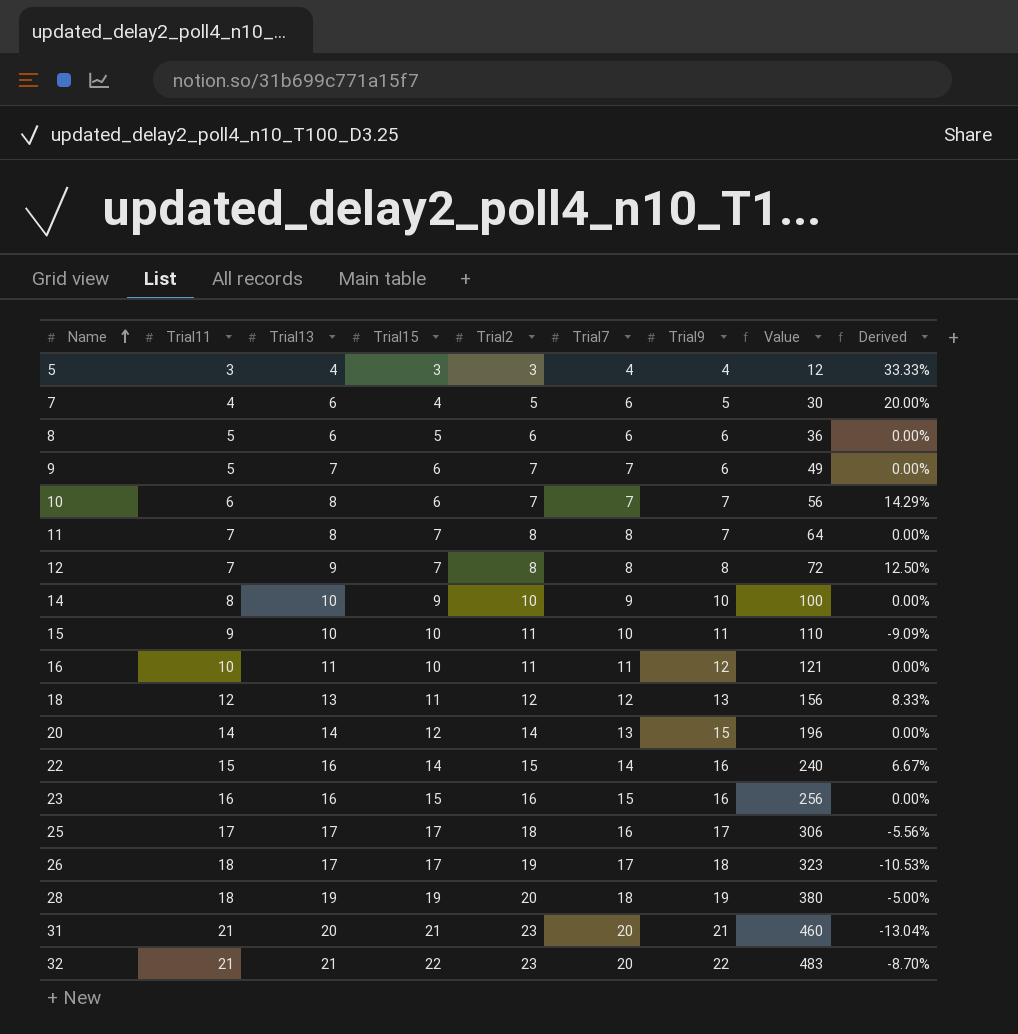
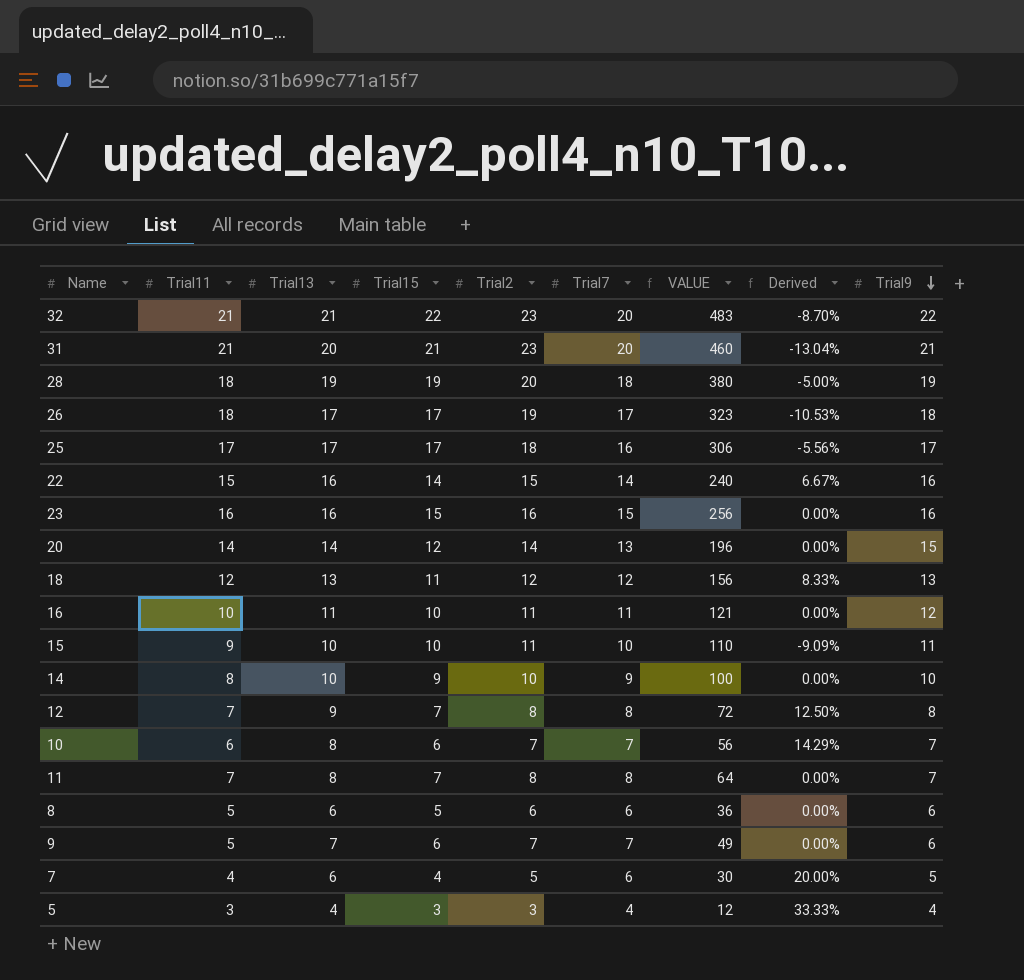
row order: Name ascending -> Trial9 descending
column name: Value -> VALUE
column Trial9 | position: 7 -> 9

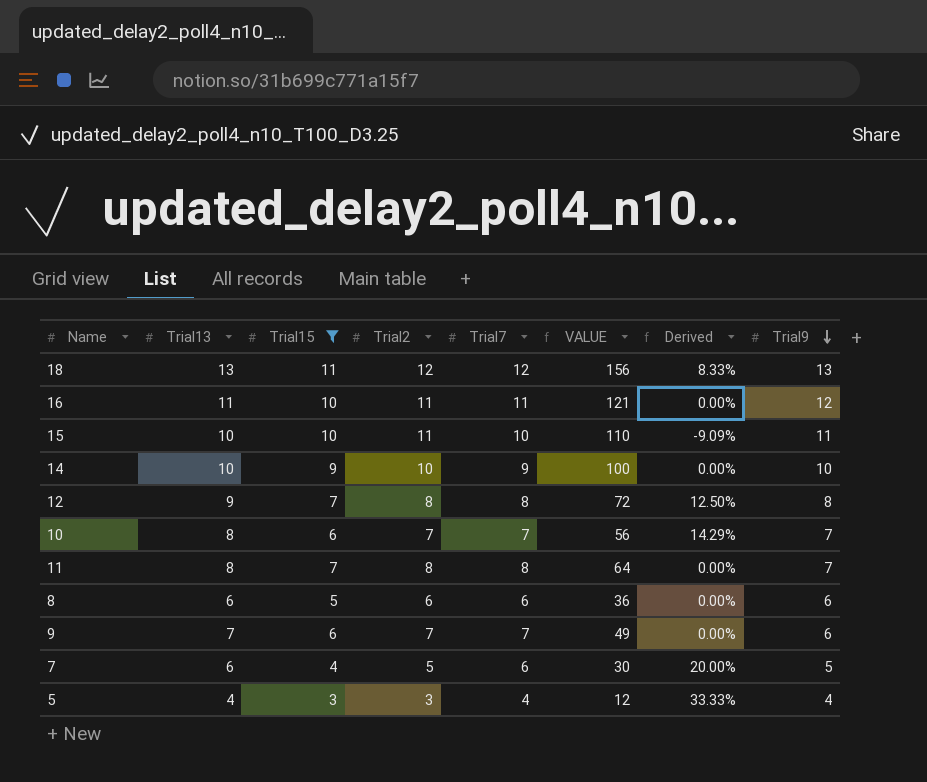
filter: none -> Trial15 <= 11
column Trial11 | position: 2 -> none

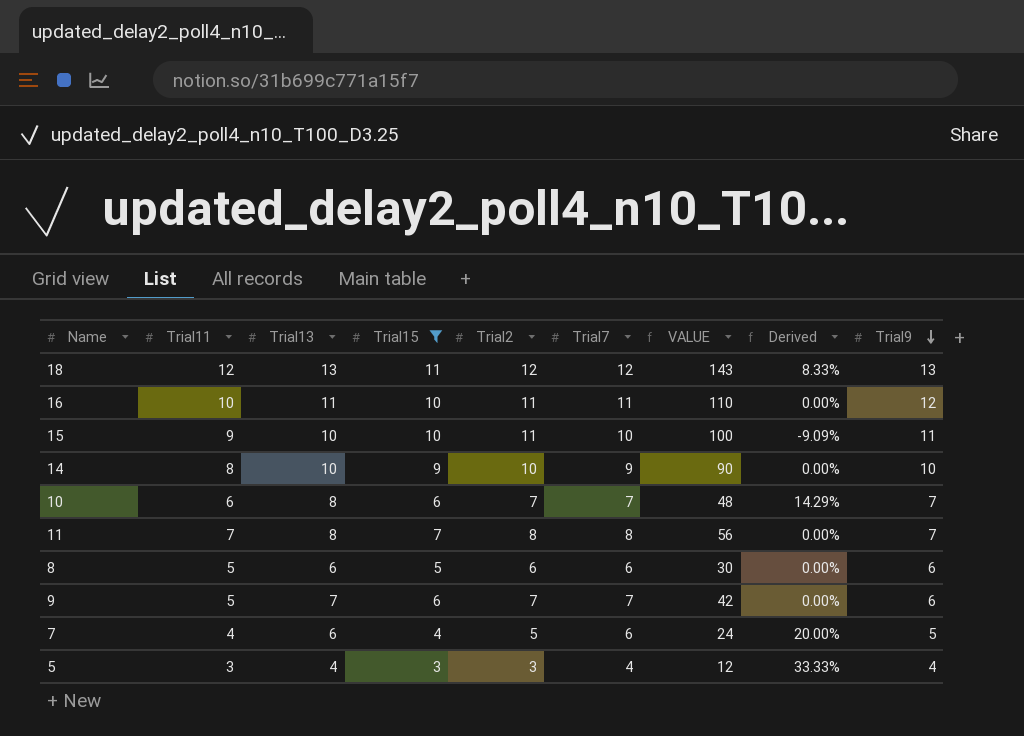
column Trial11 | position: none -> 2
column VALUE | formula: [Trial13] * [Trial2] -> [Trial13] * [Trial15]
row 12: 9 | 7 | 8 | 8 | 72 | 12.50% | 8 -> none

